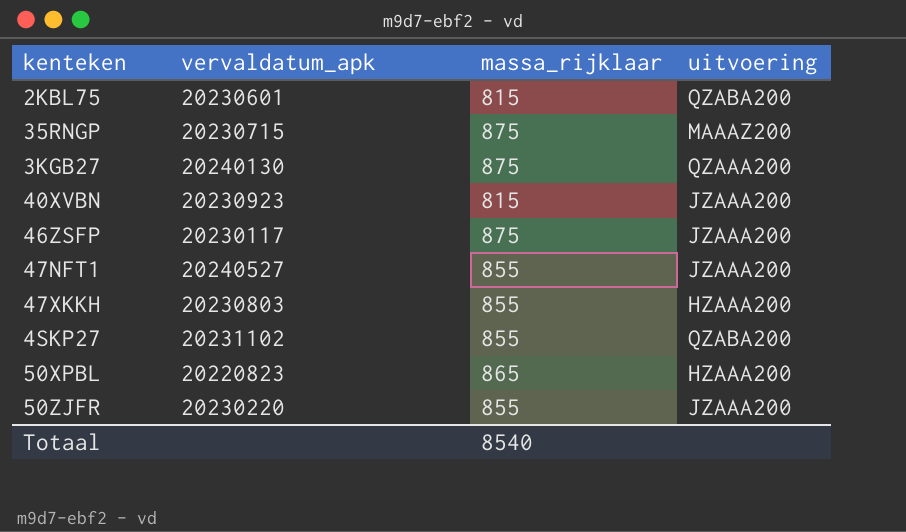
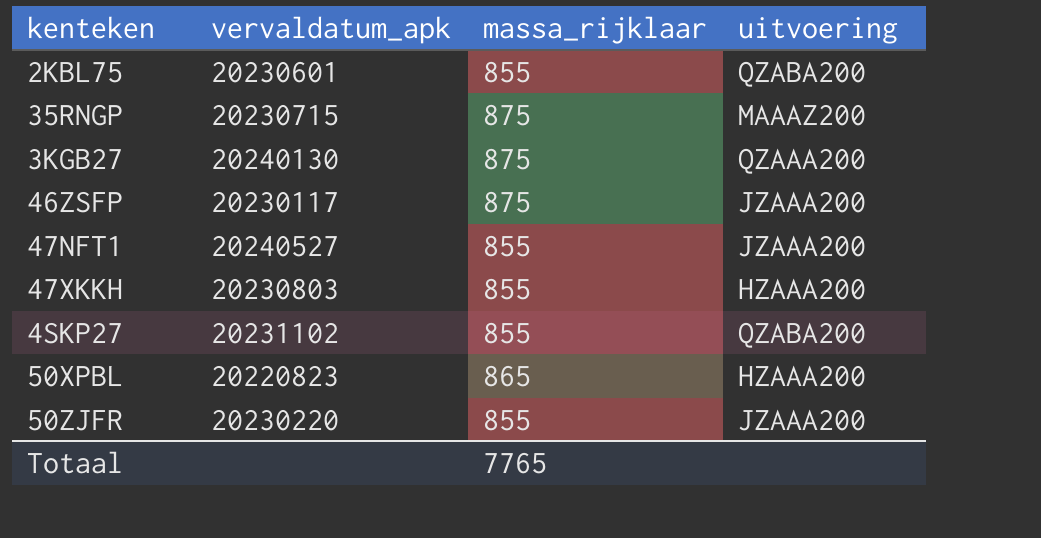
row 40XVBN: 20230923 | 815 | JZAAA200 -> none
2KBL75 | massa_rijklaar: 815 -> 855
Totaal | massa_rijklaar: 8540 -> 7765

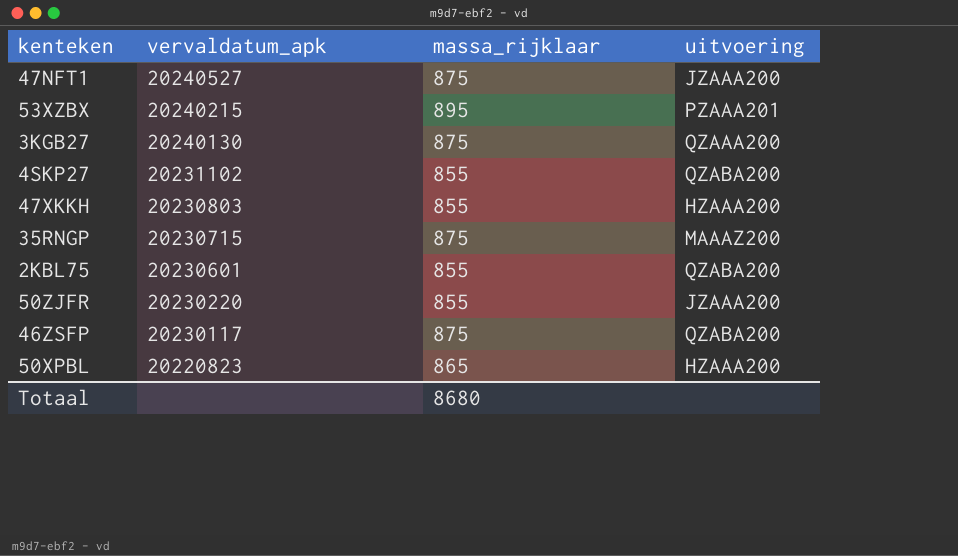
row order: none -> vervaldatum_apk descending
47NFT1 | massa_rijklaar: 855 -> 875
row 53XZBX: none -> 20240215 | 895 | PZAAA201
46ZSFP | uitvoering: JZAAA200 -> QZABA200
Totaal | massa_rijklaar: 7765 -> 8680

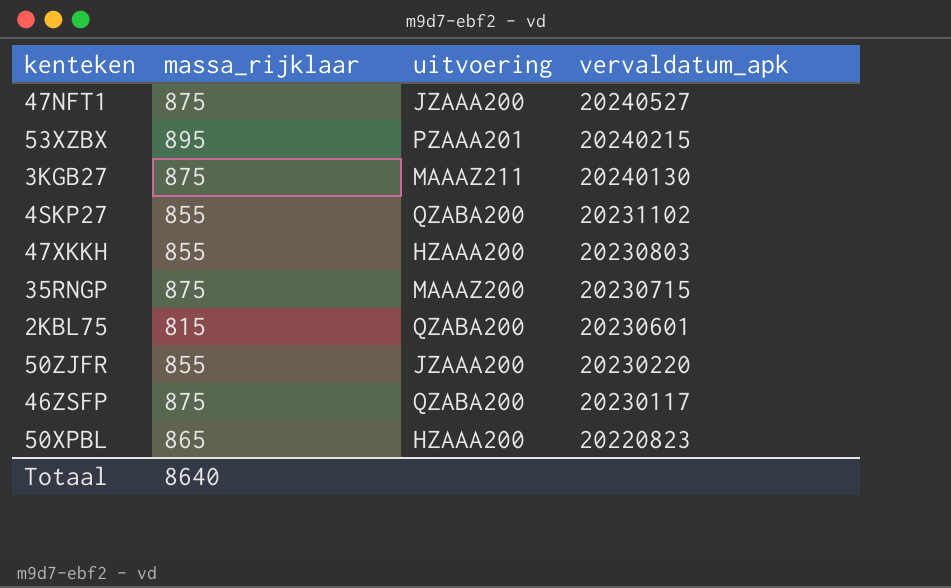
column vervaldatum_apk | position: 2 -> 4
3KGB27 | uitvoering: QZAAA200 -> MAAAZ211
2KBL75 | massa_rijklaar: 855 -> 815
Totaal | massa_rijklaar: 8680 -> 8640

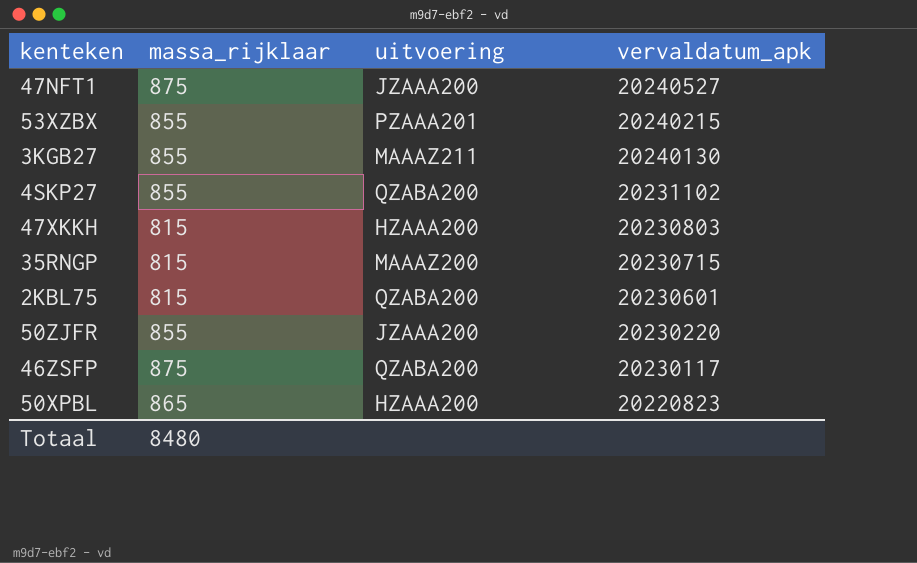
53XZBX | massa_rijklaar: 895 -> 855
3KGB27 | massa_rijklaar: 875 -> 855
47XKKH | massa_rijklaar: 855 -> 815
35RNGP | massa_rijklaar: 875 -> 815
Totaal | massa_rijklaar: 8640 -> 8480

